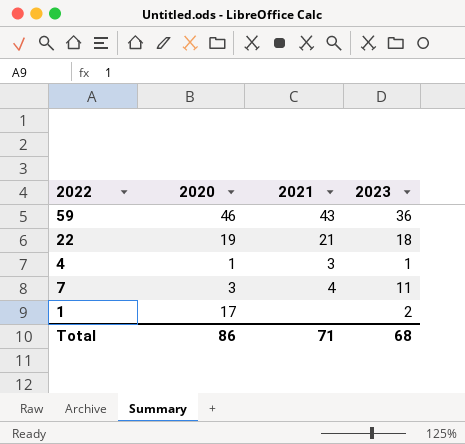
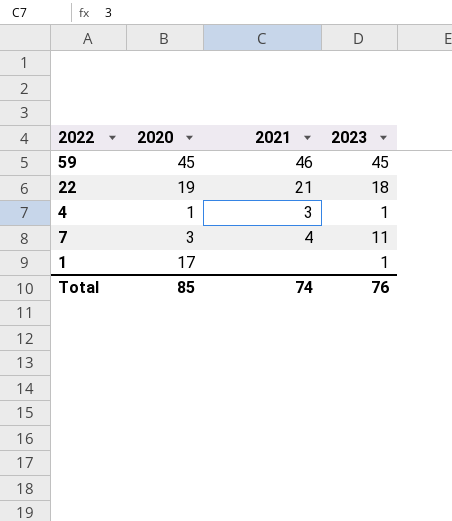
59 | 2020: 46 -> 45
59 | 2021: 43 -> 46
59 | 2023: 36 -> 45
1 | 2023: 2 -> 1
Total | 2020: 86 -> 85
Total | 2021: 71 -> 74
Total | 2023: 68 -> 76

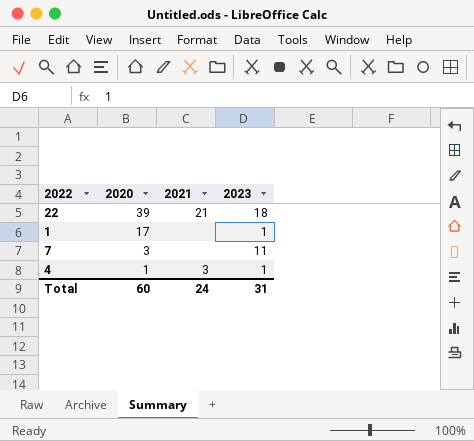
row order: none -> 2020 descending
row 59: 45 | 46 | 45 -> none
22 | 2020: 19 -> 39
7 | 2021: 4 -> none
Total | 2020: 85 -> 60
Total | 2021: 74 -> 24
Total | 2023: 76 -> 31

